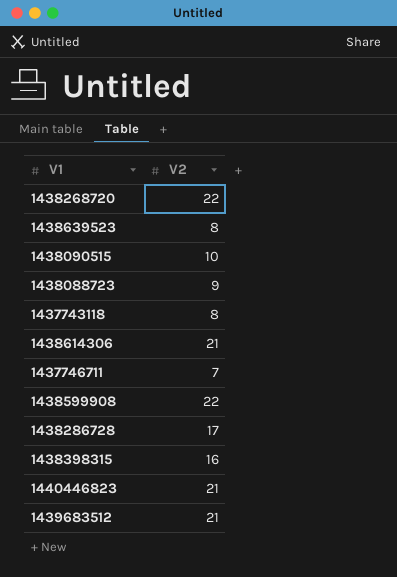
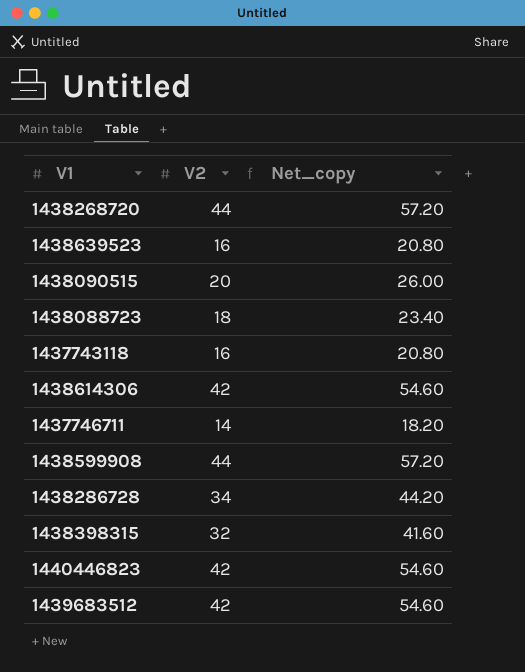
column Net_copy | formula: none -> [V2] * 1.3
1438268720 | V2: 22 -> 44
1438639523 | V2: 8 -> 16
1438090515 | V2: 10 -> 20
1438088723 | V2: 9 -> 18
1437743118 | V2: 8 -> 16
1438614306 | V2: 21 -> 42
1437746711 | V2: 7 -> 14
1438599908 | V2: 22 -> 44
1438286728 | V2: 17 -> 34
1438398315 | V2: 16 -> 32
1440446823 | V2: 21 -> 42
1439683512 | V2: 21 -> 42

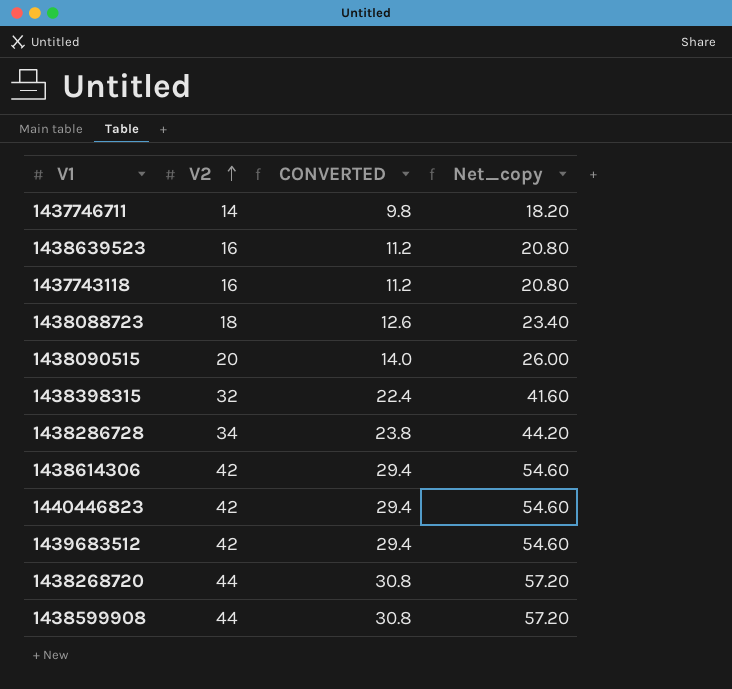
row order: none -> V2 ascending
column CONVERTED | formula: none -> [V2] * 0.7

